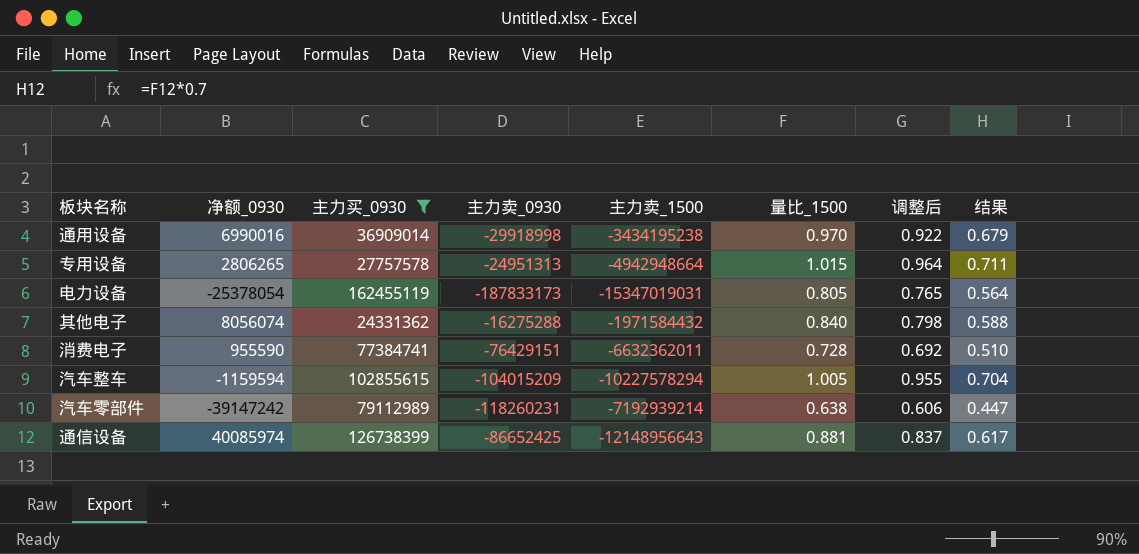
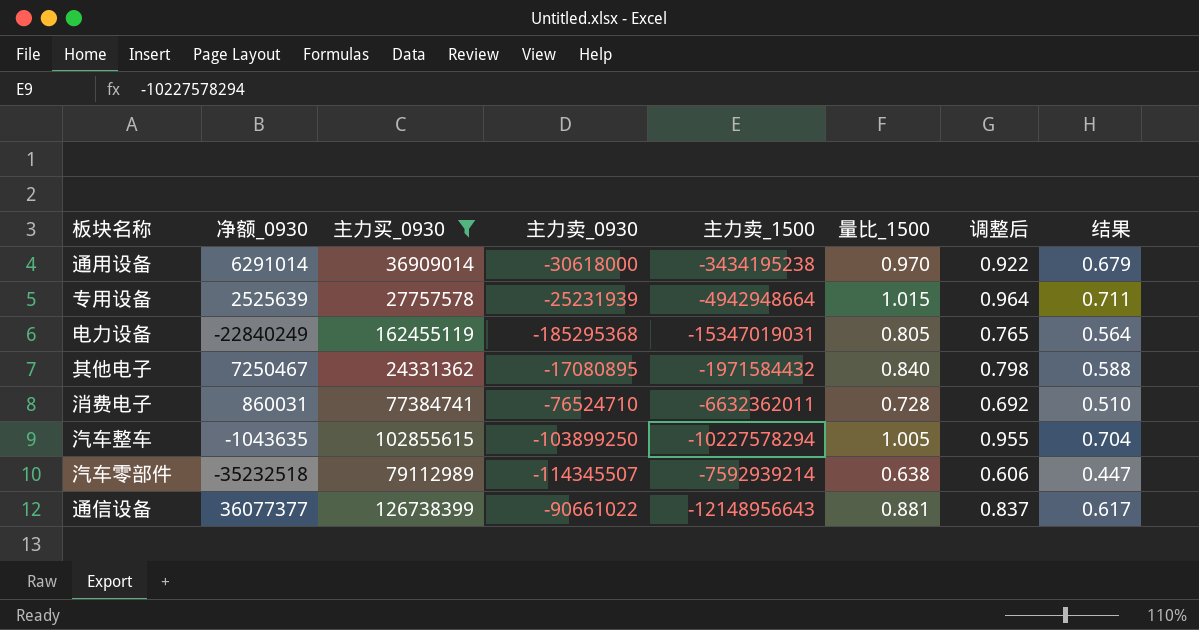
通用设备 | 净额_0930: 6990016 -> 6291014
通用设备 | 主力卖_0930: -29918998 -> -30618000
专用设备 | 净额_0930: 2806265 -> 2525639
专用设备 | 主力卖_0930: -24951313 -> -25231939
电力设备 | 净额_0930: -25378054 -> -22840249
电力设备 | 主力卖_0930: -187833173 -> -185295368
其他电子 | 净额_0930: 8056074 -> 7250467
其他电子 | 主力卖_0930: -16275288 -> -17080895
消费电子 | 净额_0930: 955590 -> 860031
消费电子 | 主力卖_0930: -76429151 -> -76524710
汽车整车 | 净额_0930: -1159594 -> -1043635
汽车整车 | 主力卖_0930: -104015209 -> -103899250
汽车零部件 | 净额_0930: -39147242 -> -35232518
汽车零部件 | 主力卖_0930: -118260231 -> -114345507
汽车零部件 | 主力卖_1500: -7192939214 -> -7592939214
通信设备 | 净额_0930: 40085974 -> 36077377
通信设备 | 主力卖_0930: -86652425 -> -90661022

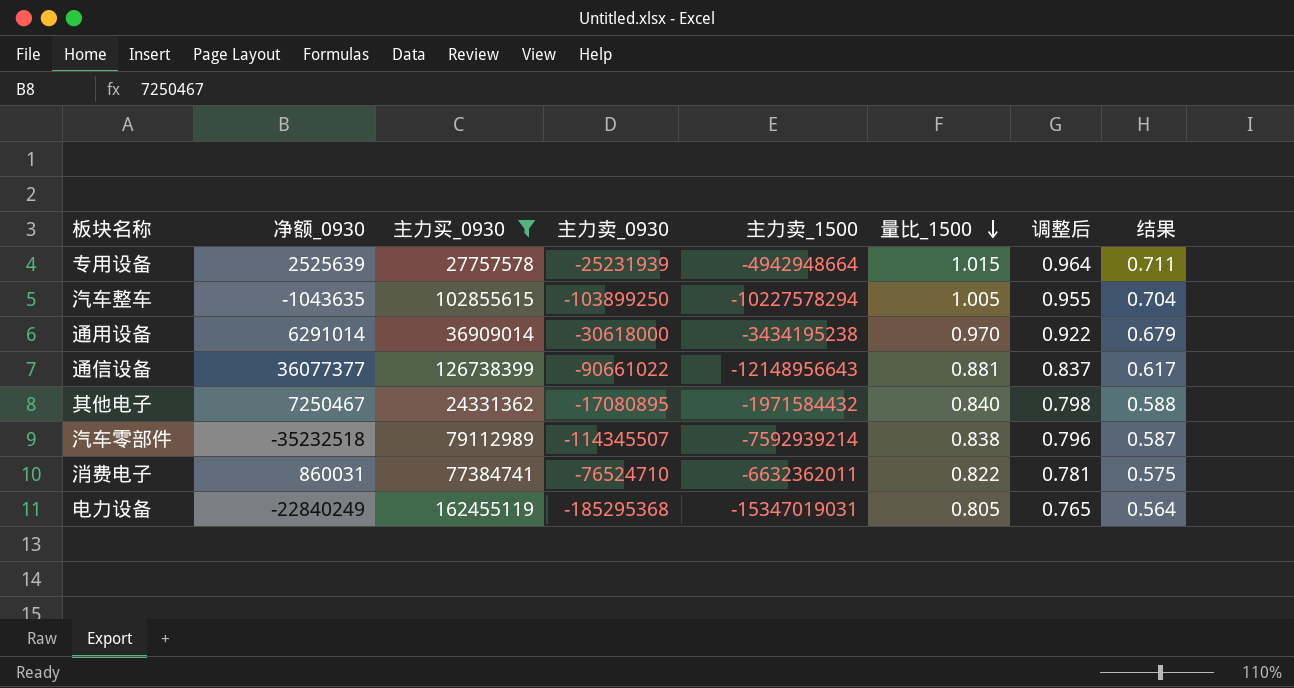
row order: none -> 量比_1500 descending
汽车零部件 | 量比_1500: 0.638 -> 0.838
汽车零部件 | 调整后: 0.606 -> 0.796
汽车零部件 | 结果: 0.447 -> 0.587
消费电子 | 量比_1500: 0.728 -> 0.822
消费电子 | 调整后: 0.692 -> 0.781
消费电子 | 结果: 0.510 -> 0.575

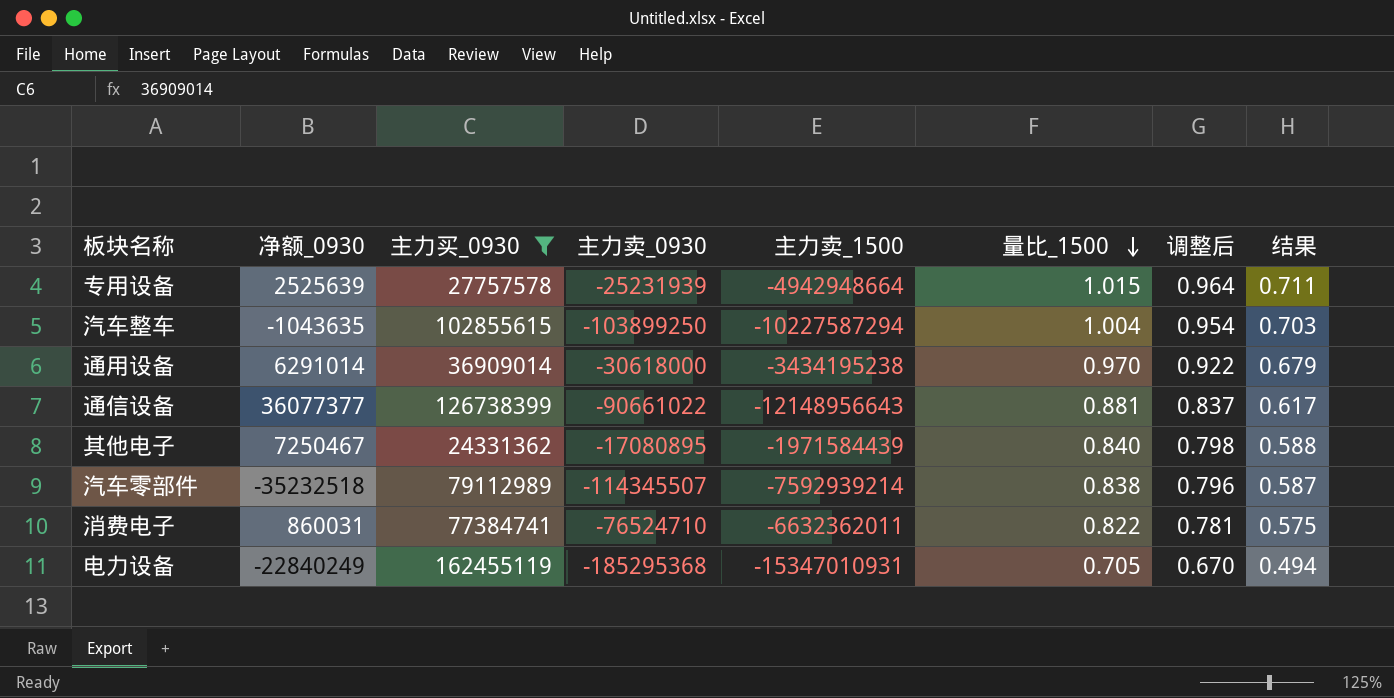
汽车整车 | 主力卖_1500: -10227578294 -> -10227587294
汽车整车 | 量比_1500: 1.005 -> 1.004
汽车整车 | 调整后: 0.955 -> 0.954
汽车整车 | 结果: 0.704 -> 0.703
其他电子 | 主力卖_1500: -1971584432 -> -1971584439
电力设备 | 主力卖_1500: -15347019031 -> -15347010931
电力设备 | 量比_1500: 0.805 -> 0.705
电力设备 | 调整后: 0.765 -> 0.670
电力设备 | 结果: 0.564 -> 0.494

